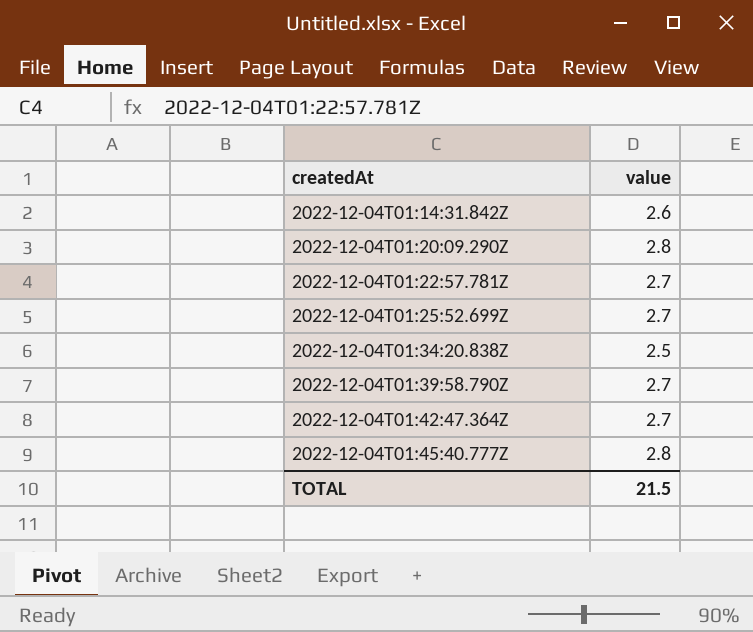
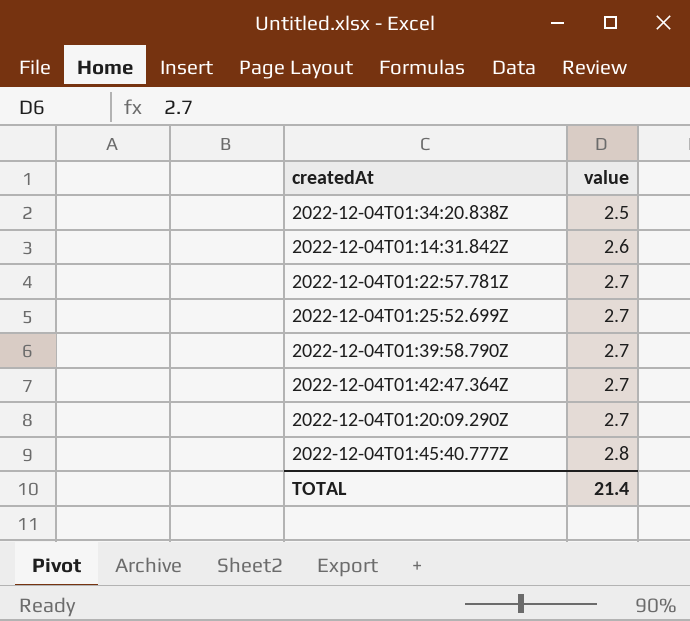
row order: createdAt ascending -> value ascending
2022-12-04T01:20:09.290Z | value: 2.8 -> 2.7
TOTAL | value: 21.5 -> 21.4

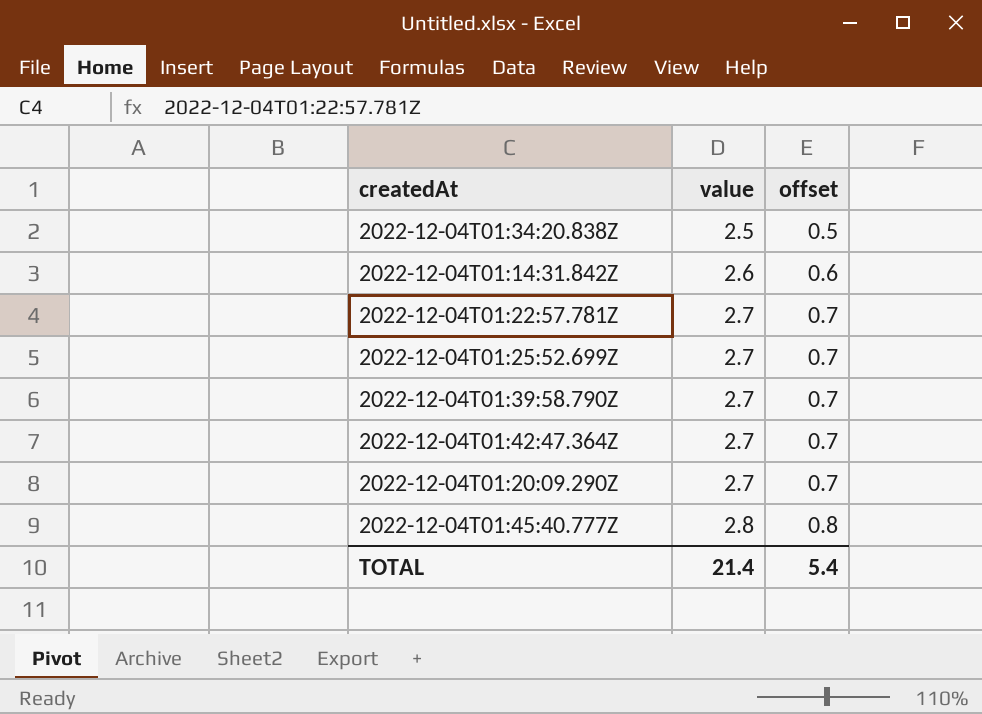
column offset | formula: none -> [value] - 2

